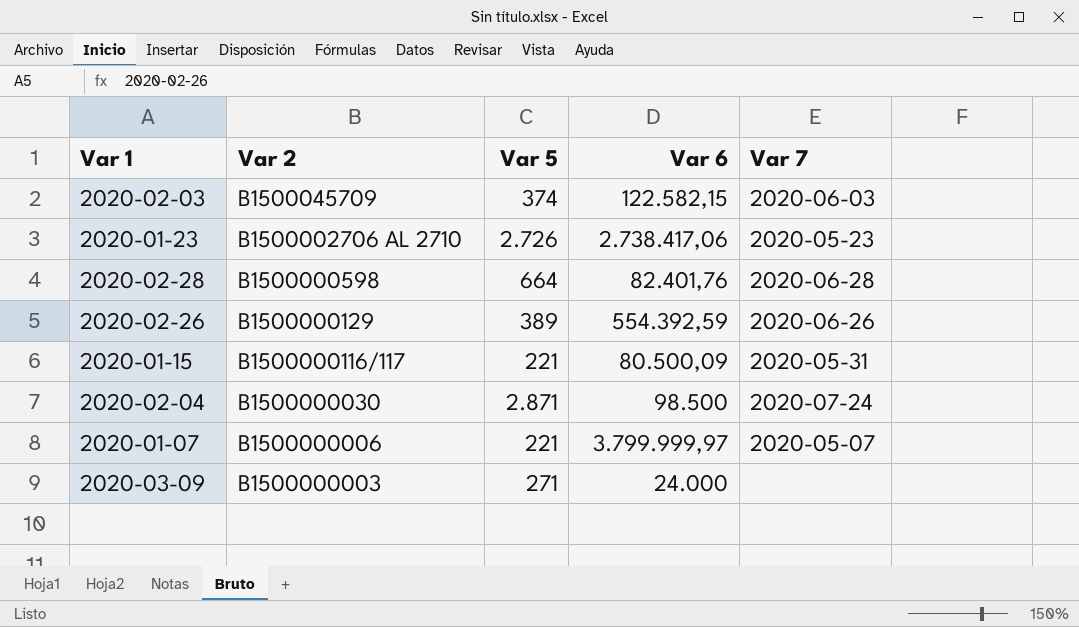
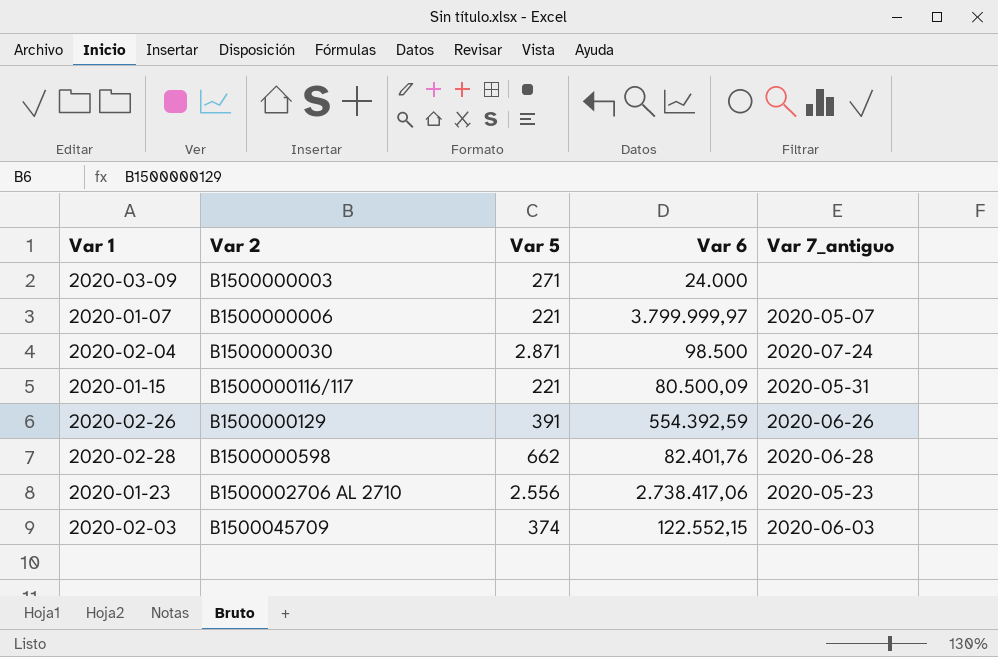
row order: Var 2 descending -> Var 2 ascending
column name: Var 7 -> Var 7_antiguo
2020-02-26 | Var 5: 389 -> 391
2020-02-28 | Var 5: 664 -> 662
2020-01-23 | Var 5: 2.726 -> 2.556
2020-02-03 | Var 6: 122.582,15 -> 122.552,15

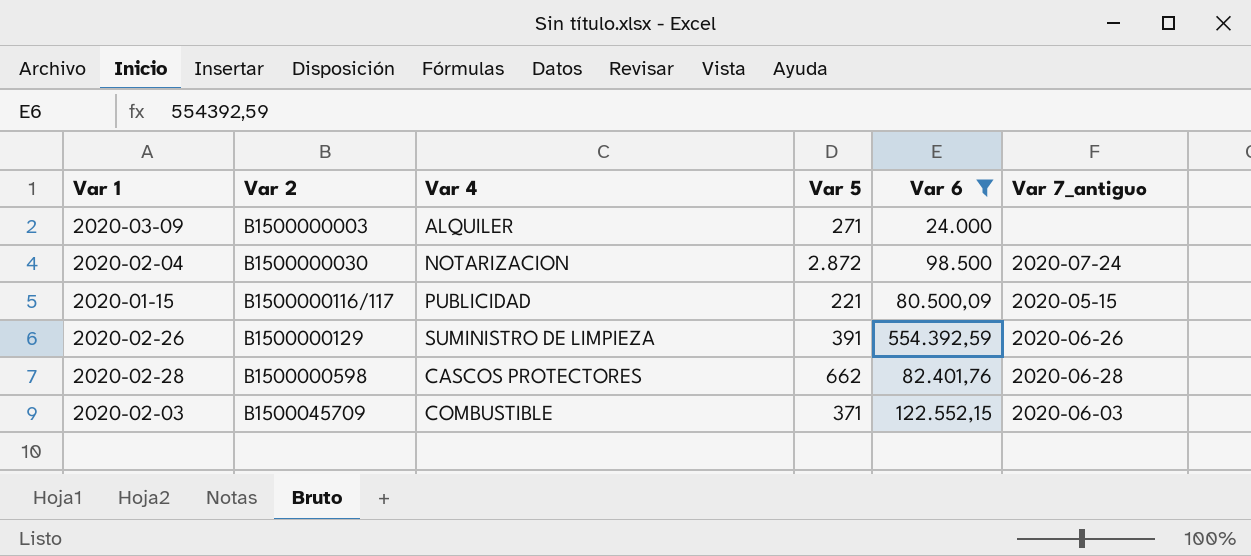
filter: none -> Var 6 <= 554.392,59
column Var 4 | position: none -> 3
2020-02-04 | Var 5: 2.871 -> 2.872
2020-01-15 | Var 7_antiguo: 2020-05-31 -> 2020-05-15
2020-02-03 | Var 5: 374 -> 371

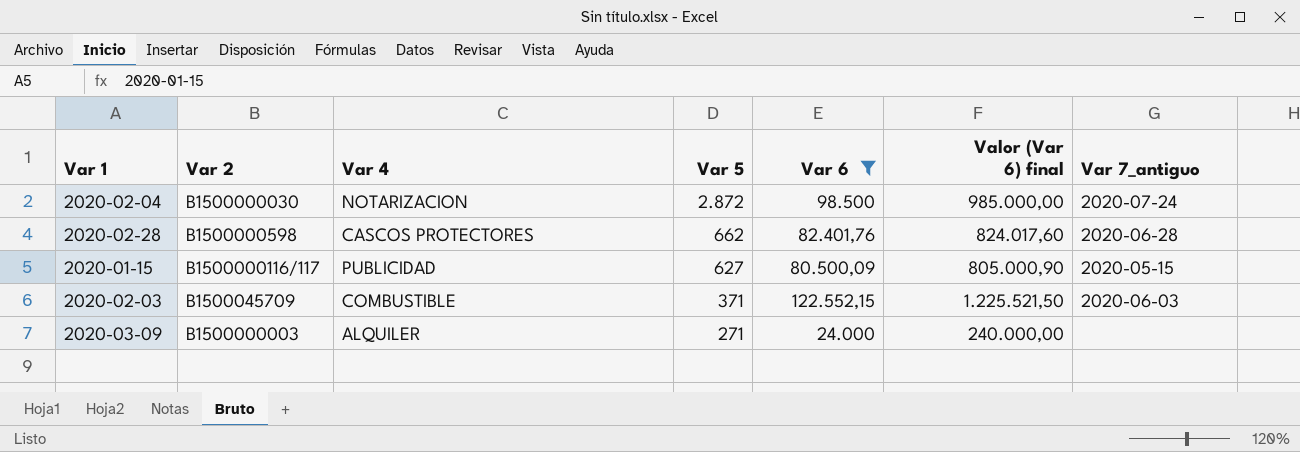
row order: Var 2 ascending -> Var 5 descending
column Valor (Var 6) final | formula: none -> [Var 6] * 10
row 2020-02-26: B1500000129 | SUMINISTRO DE LIMPIEZA | 391 | 554.392,59 | 2020-06-26 -> none
2020-01-15 | Var 5: 221 -> 627

